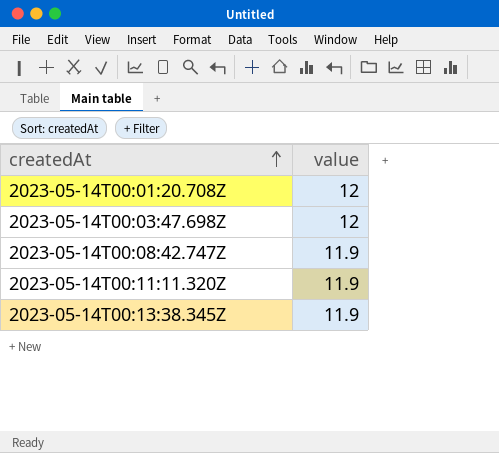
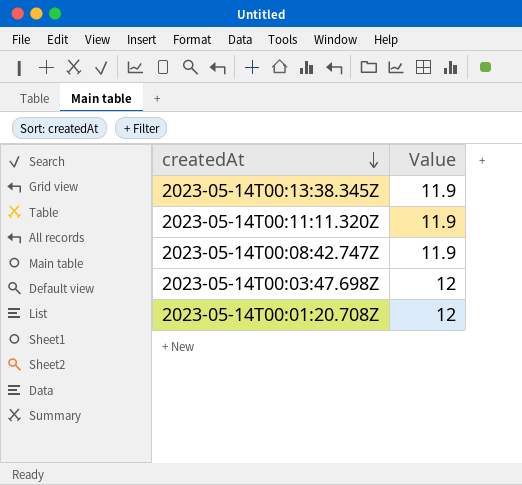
row order: createdAt ascending -> createdAt descending
column name: value -> Value

